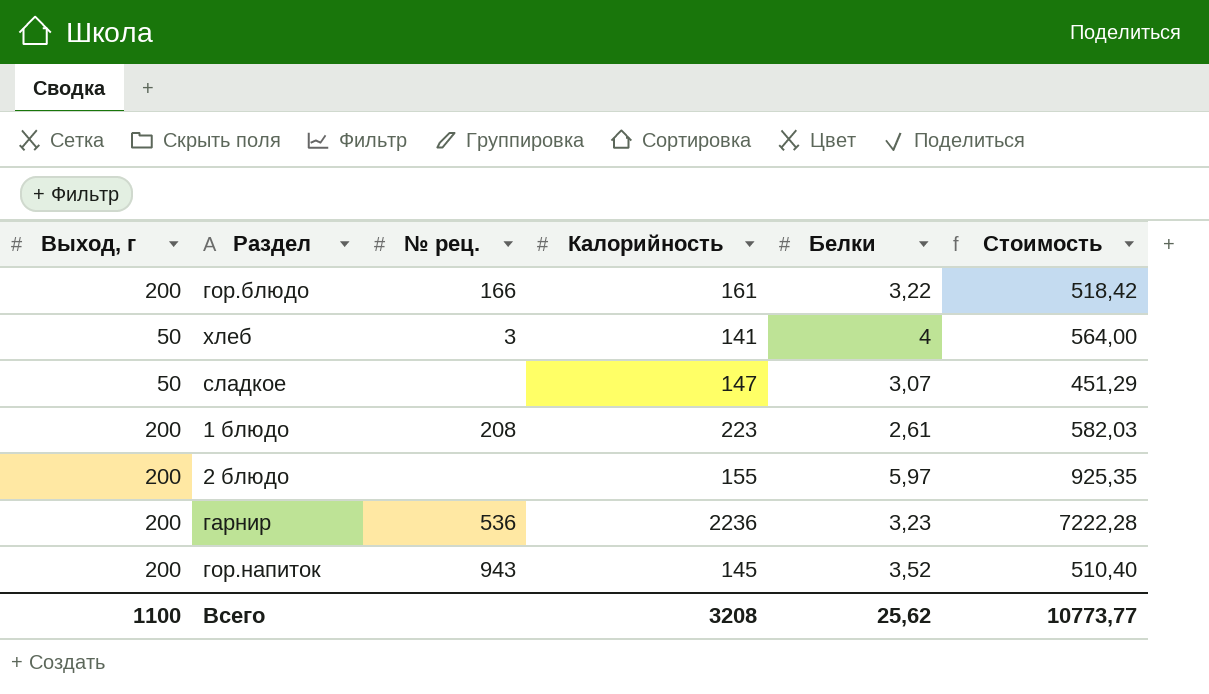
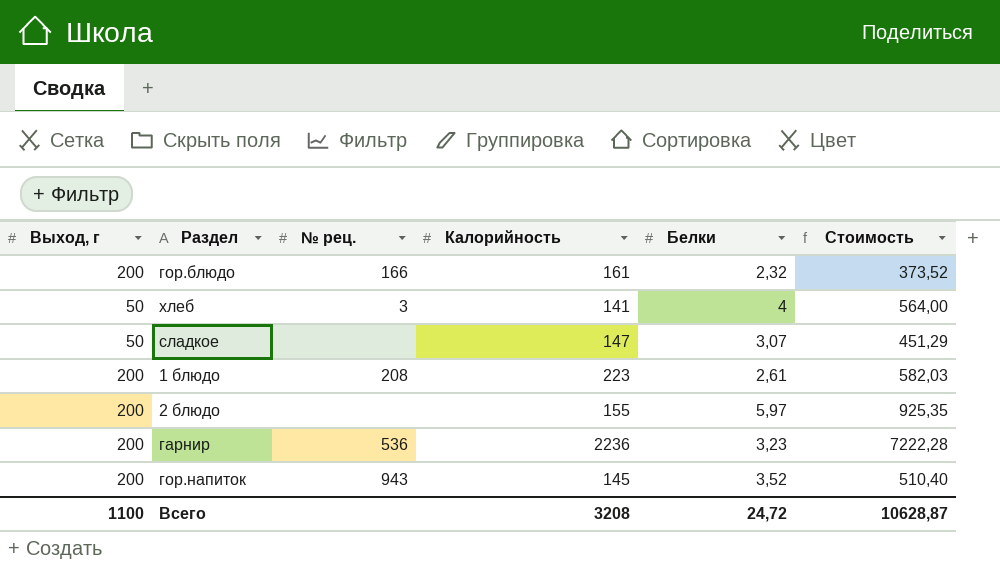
гор.блюдо | Белки: 3,22 -> 2,32
гор.блюдо | Стоимость: 518,42 -> 373,52
Всего | Белки: 25,62 -> 24,72
Всего | Стоимость: 10773,77 -> 10628,87

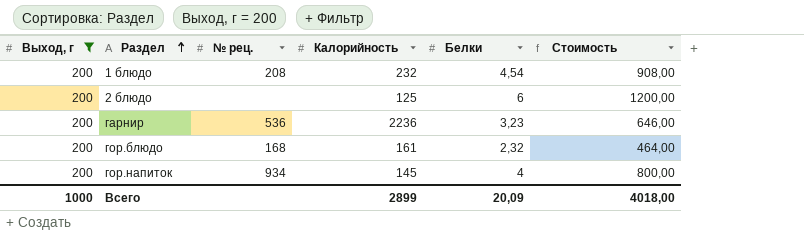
filter: none -> Выход, г = 200
row order: none -> Раздел ascending
column Стоимость | formula: [Калорийность] * [Белки] -> [Выход, г] * [Белки]
1 блюдо | Калорийность: 223 -> 232
1 блюдо | Белки: 2,61 -> 4,54
2 блюдо | Калорийность: 155 -> 125
2 блюдо | Белки: 5,97 -> 6
гор.блюдо | № рец.: 166 -> 168
гор.напиток | № рец.: 943 -> 934
гор.напиток | Белки: 3,52 -> 4
Всего | Выход, г: 1100 -> 1000
Всего | Калорийность: 3208 -> 2899
Всего | Белки: 24,72 -> 20,09
Всего | Стоимость: 10628,87 -> 4018,00

